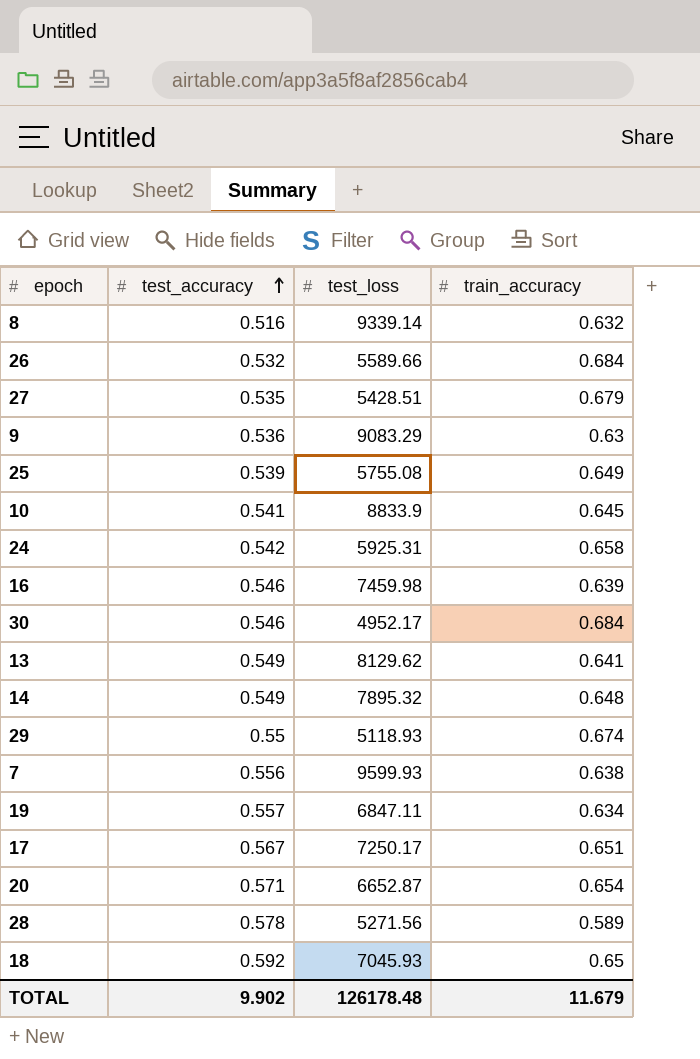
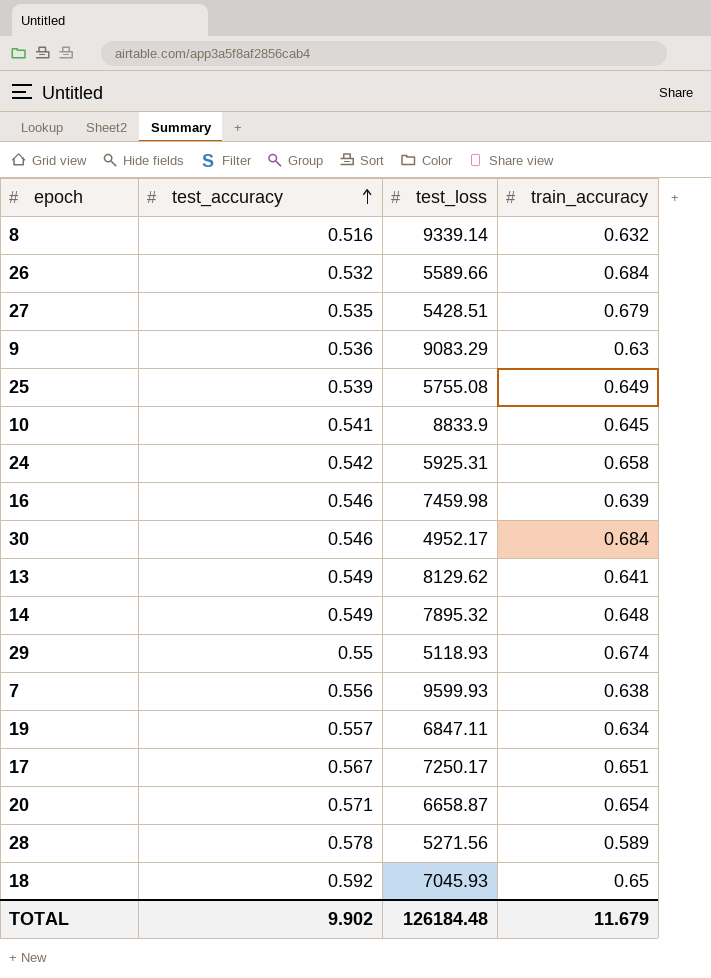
20 | test_loss: 6652.87 -> 6658.87
TOTAL | test_loss: 126178.48 -> 126184.48

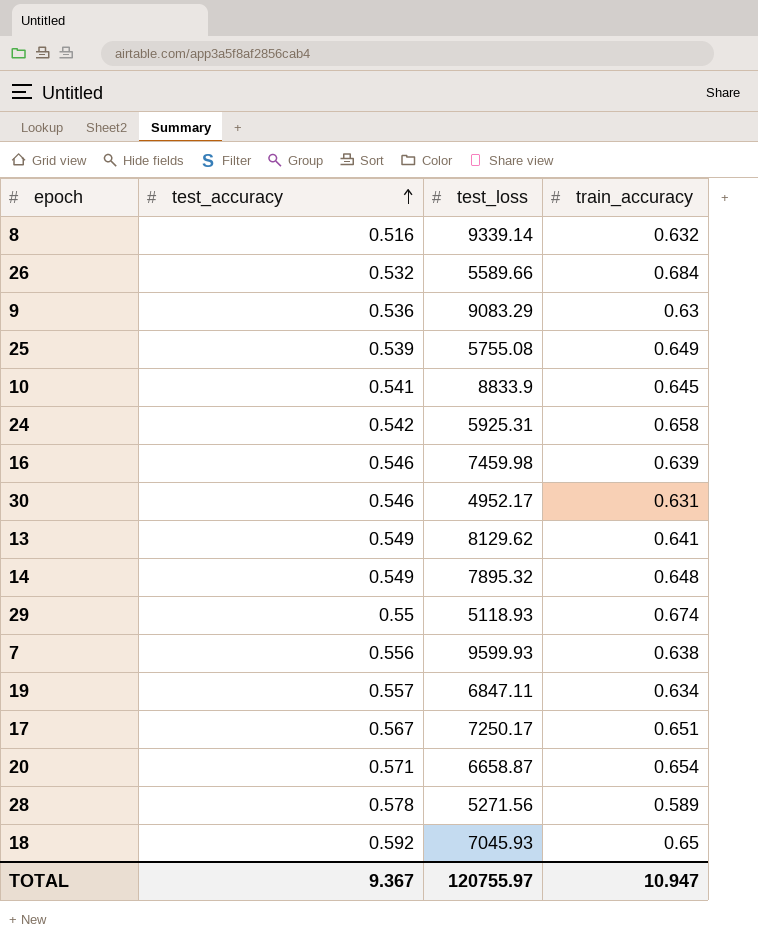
row 27: 0.535 | 5428.51 | 0.679 -> none
30 | train_accuracy: 0.684 -> 0.631
TOTAL | test_accuracy: 9.902 -> 9.367
TOTAL | test_loss: 126184.48 -> 120755.97
TOTAL | train_accuracy: 11.679 -> 10.947

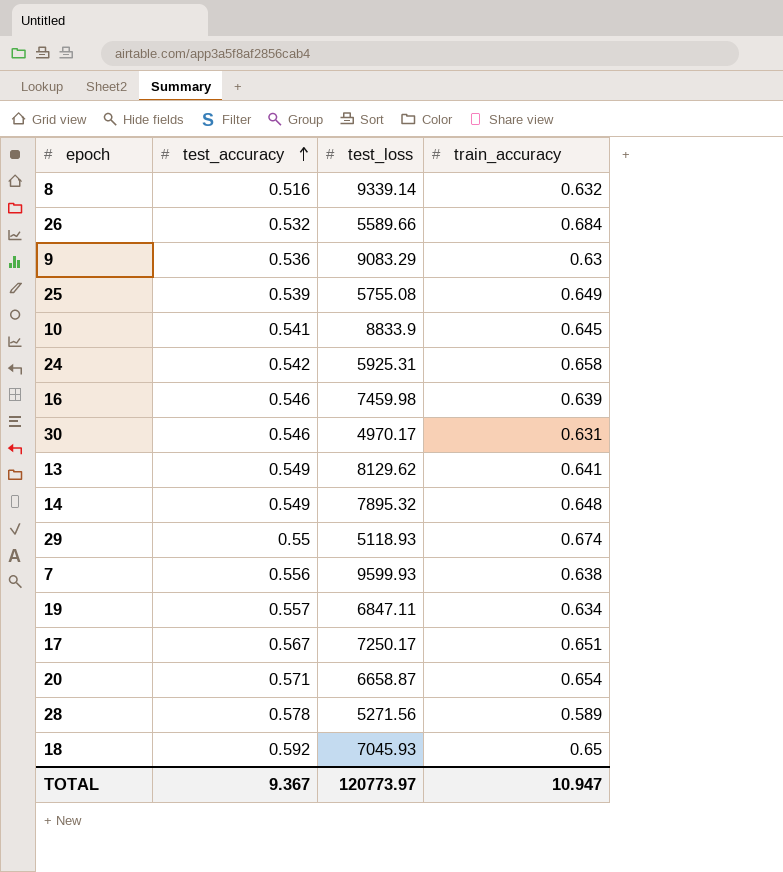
30 | test_loss: 4952.17 -> 4970.17
TOTAL | test_loss: 120755.97 -> 120773.97

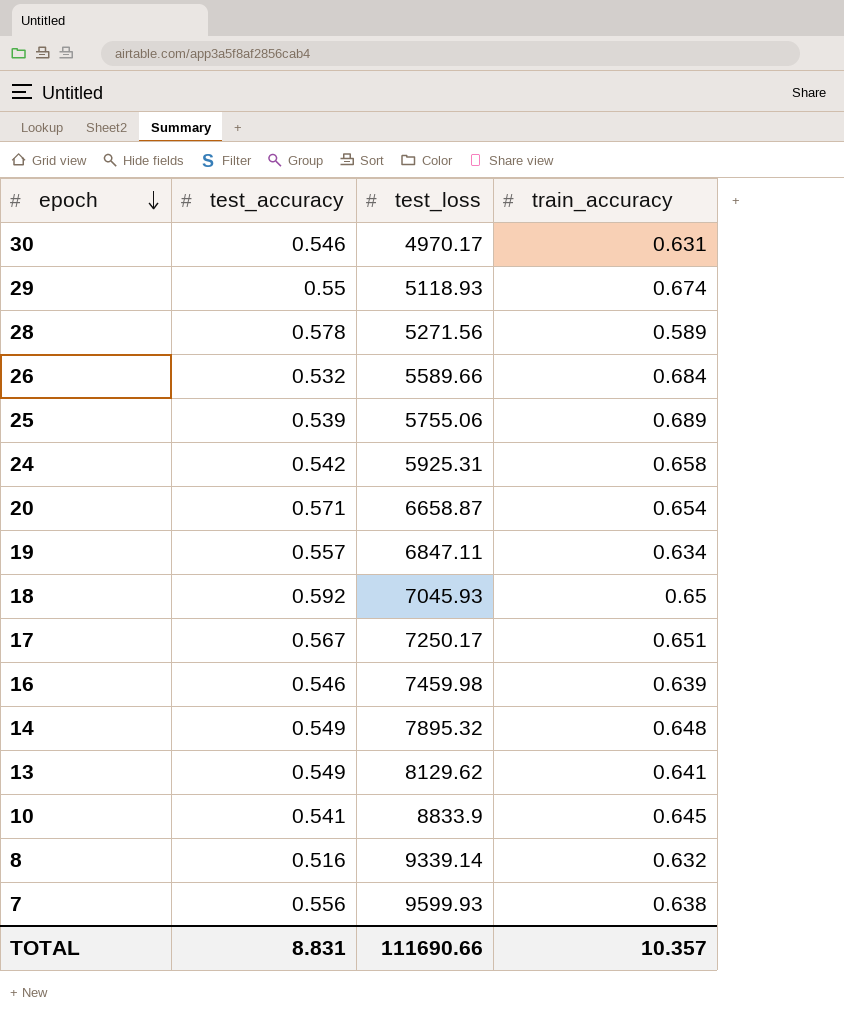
row order: test_accuracy ascending -> epoch descending
row 9: 0.536 | 9083.29 | 0.63 -> none
25 | test_loss: 5755.08 -> 5755.06
25 | train_accuracy: 0.649 -> 0.689
TOTAL | test_accuracy: 9.367 -> 8.831
TOTAL | test_loss: 120773.97 -> 111690.66
TOTAL | train_accuracy: 10.947 -> 10.357

